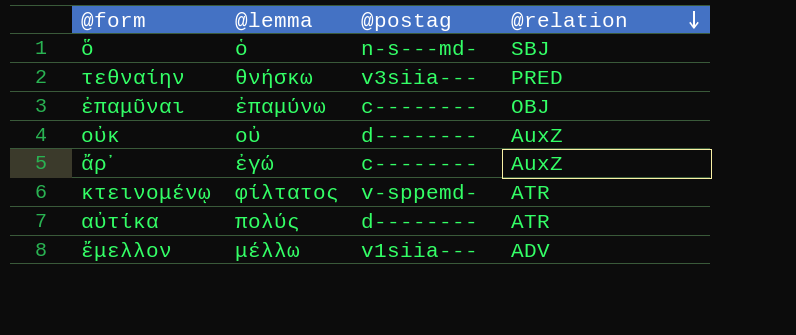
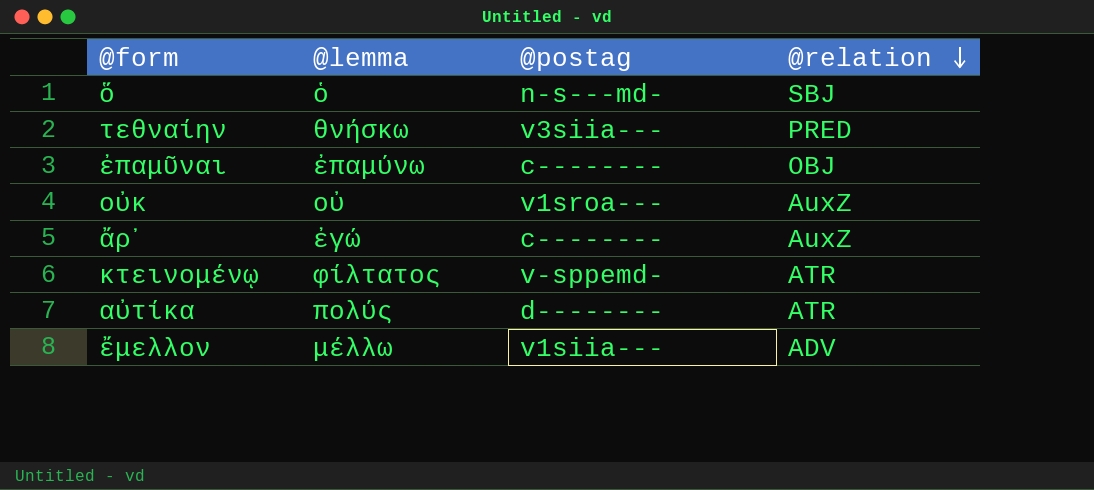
οὐκ | @postag: d-------- -> v1sroa---

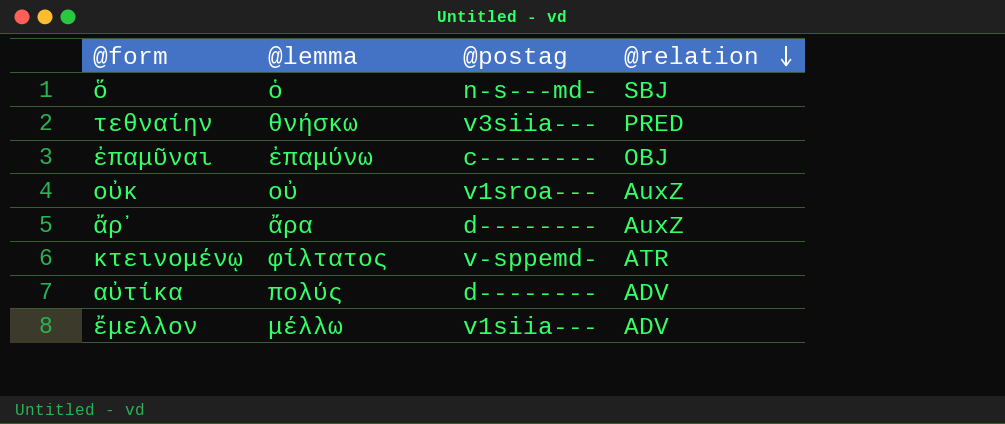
ἄρ᾽ | @lemma: ἐγώ -> ἄρα
ἄρ᾽ | @postag: c-------- -> d--------
αὐτίκα | @relation: ATR -> ADV

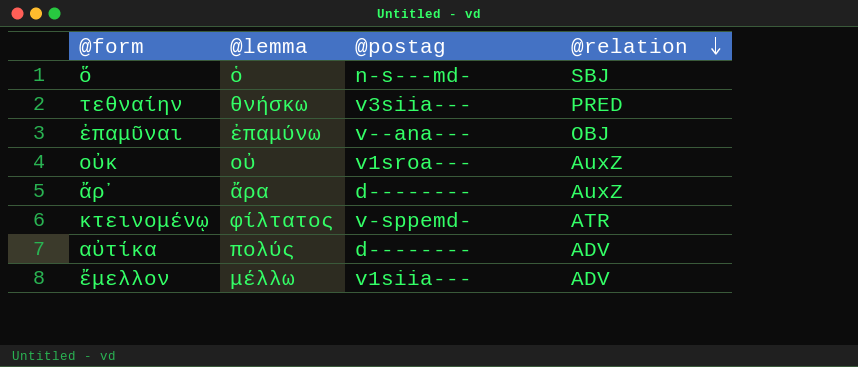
ἐπαμῦναι | @postag: c-------- -> v--ana---

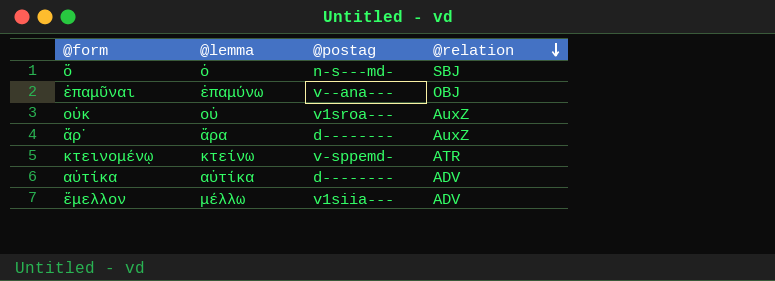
row τεθναίην: θνήσκω | v3siia--- | PRED -> none
κτεινομένῳ | @lemma: φίλτατος -> κτείνω
αὐτίκα | @lemma: πολύς -> αὐτίκα

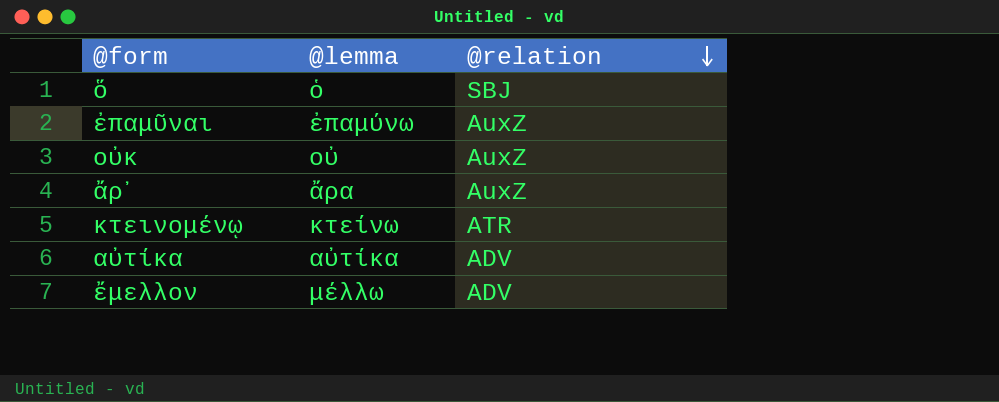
column @postag | position: 3 -> none
ἐπαμῦναι | @relation: OBJ -> AuxZ

